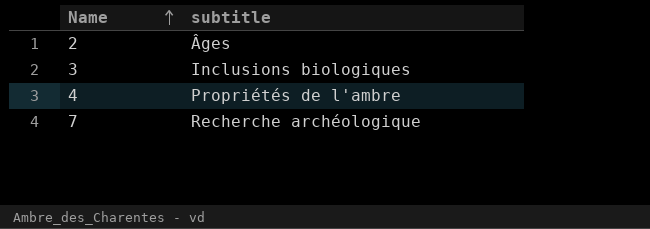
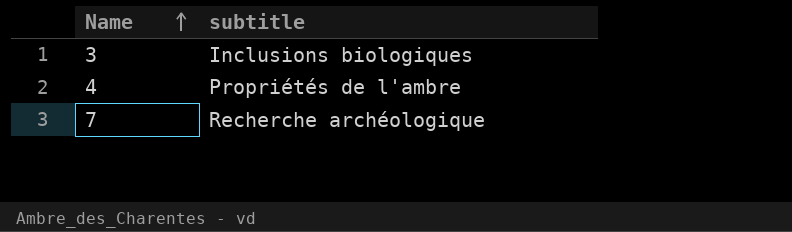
row 2: Âges -> none

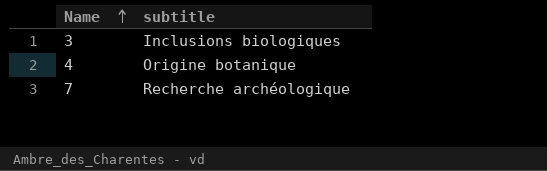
4 | subtitle: Propriétés de l'ambre -> Origine botanique

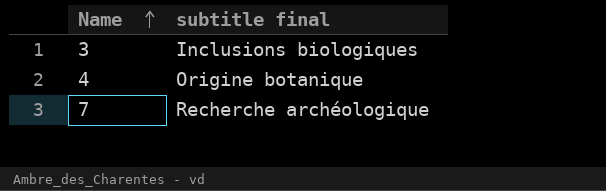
column name: subtitle -> subtitle final

